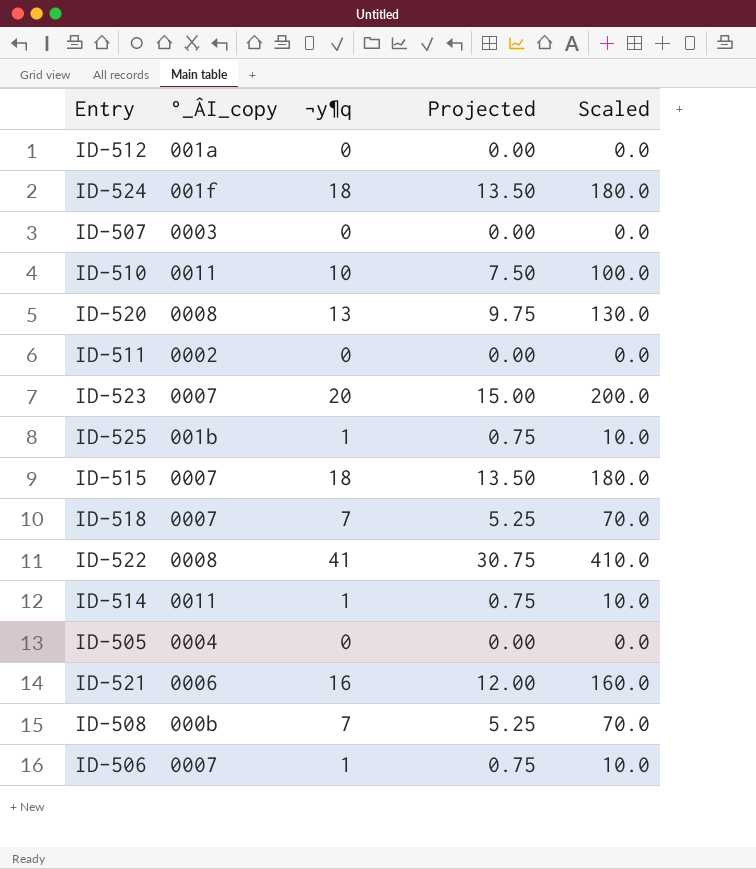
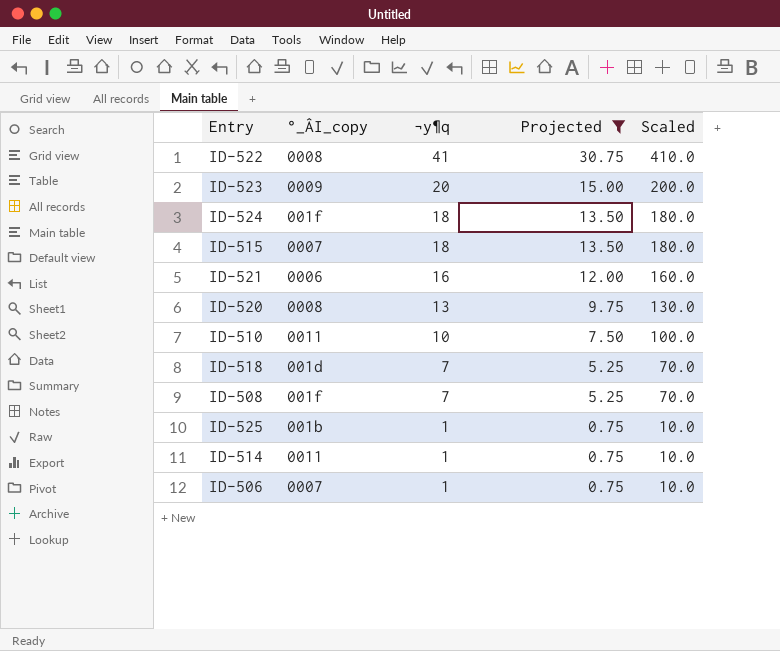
filter: none -> Projected != 0.00
row order: none -> ¬y¶q descending
ID-523 | °_ÂI_copy: 0007 -> 0009
ID-518 | °_ÂI_copy: 0007 -> 001d
ID-508 | °_ÂI_copy: 000b -> 001f

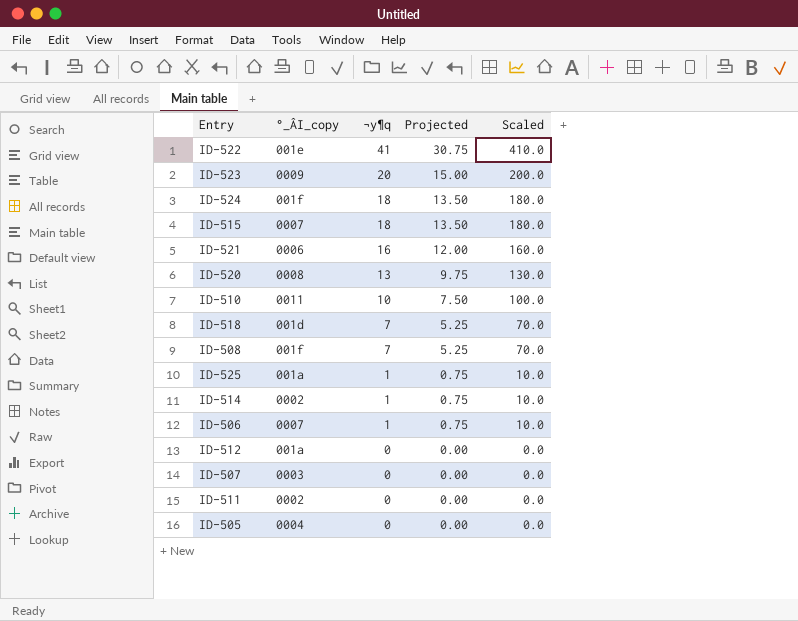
filter: Projected != 0.00 -> none
ID-522 | °_ÂI_copy: 0008 -> 001e
ID-525 | °_ÂI_copy: 001b -> 001a
ID-514 | °_ÂI_copy: 0011 -> 0002

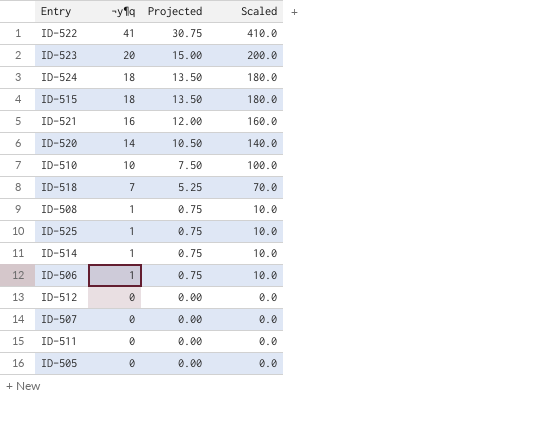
column °_ÂI_copy | position: 2 -> none
ID-520 | ¬y¶q: 13 -> 14
ID-520 | Projected: 9.75 -> 10.50
ID-520 | Scaled: 130.0 -> 140.0
ID-508 | ¬y¶q: 7 -> 1
ID-508 | Projected: 5.25 -> 0.75
ID-508 | Scaled: 70.0 -> 10.0

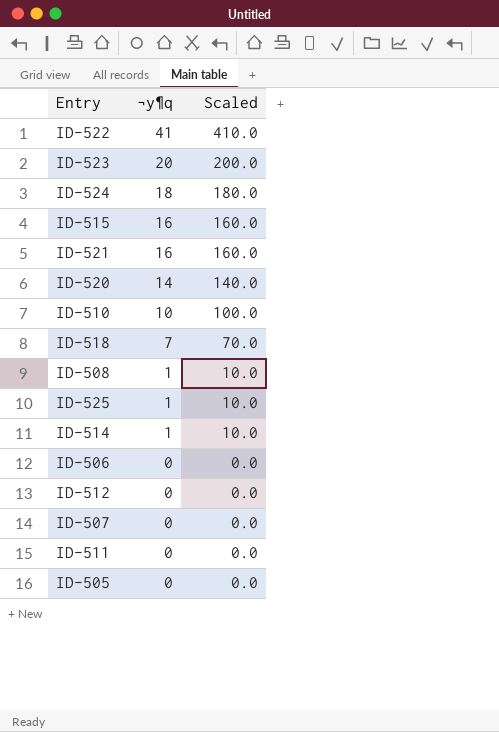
column Projected | formula: [¬y¶q] * 0.75 -> none
ID-515 | ¬y¶q: 18 -> 16
ID-515 | Scaled: 180.0 -> 160.0
ID-506 | ¬y¶q: 1 -> 0
ID-506 | Scaled: 10.0 -> 0.0

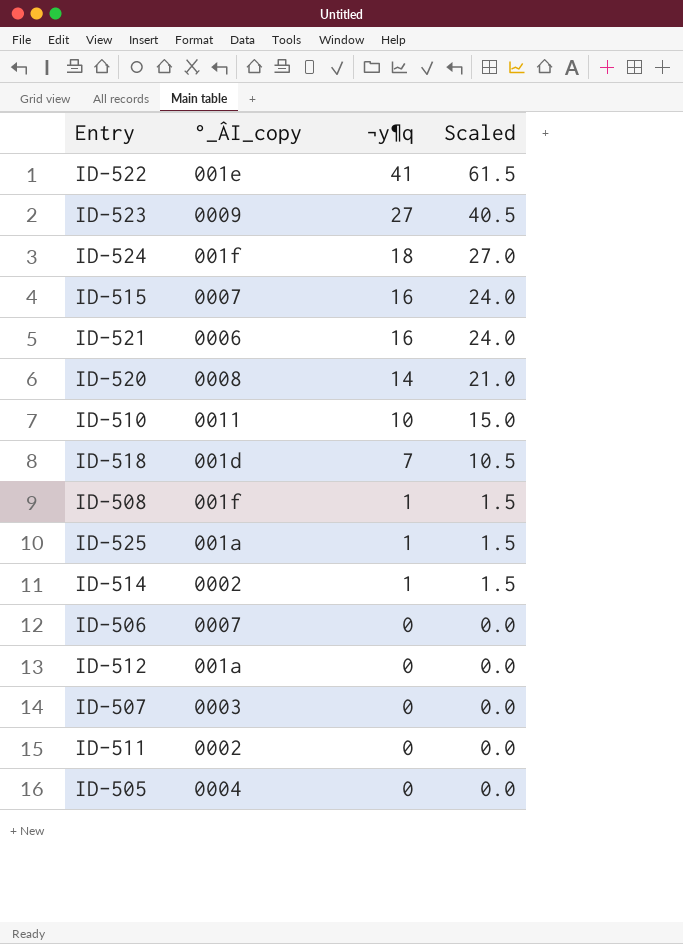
column °_ÂI_copy | position: none -> 2
column Scaled | formula: [¬y¶q] * 10 -> [¬y¶q] * 1.5
ID-523 | ¬y¶q: 20 -> 27

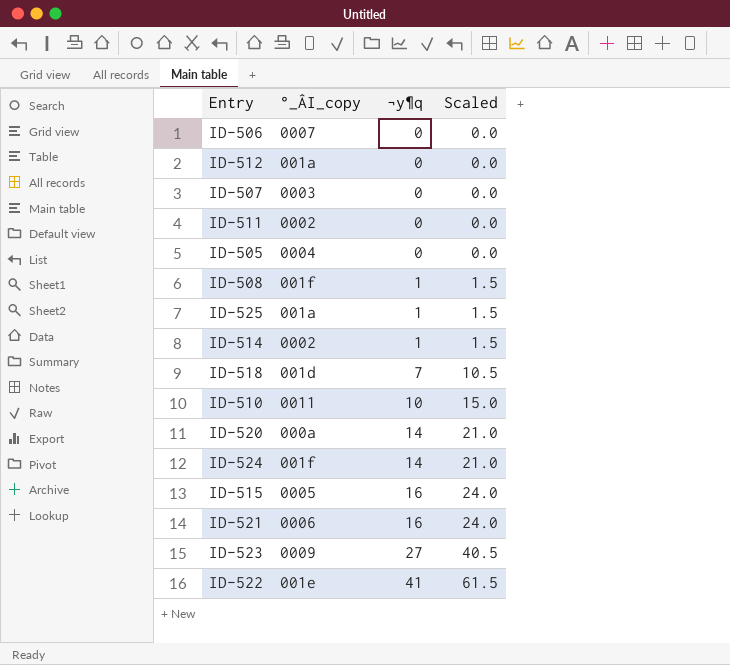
row order: ¬y¶q descending -> ¬y¶q ascending
ID-520 | °_ÂI_copy: 0008 -> 000a
ID-524 | ¬y¶q: 18 -> 14
ID-524 | Scaled: 27.0 -> 21.0
ID-515 | °_ÂI_copy: 0007 -> 0005

